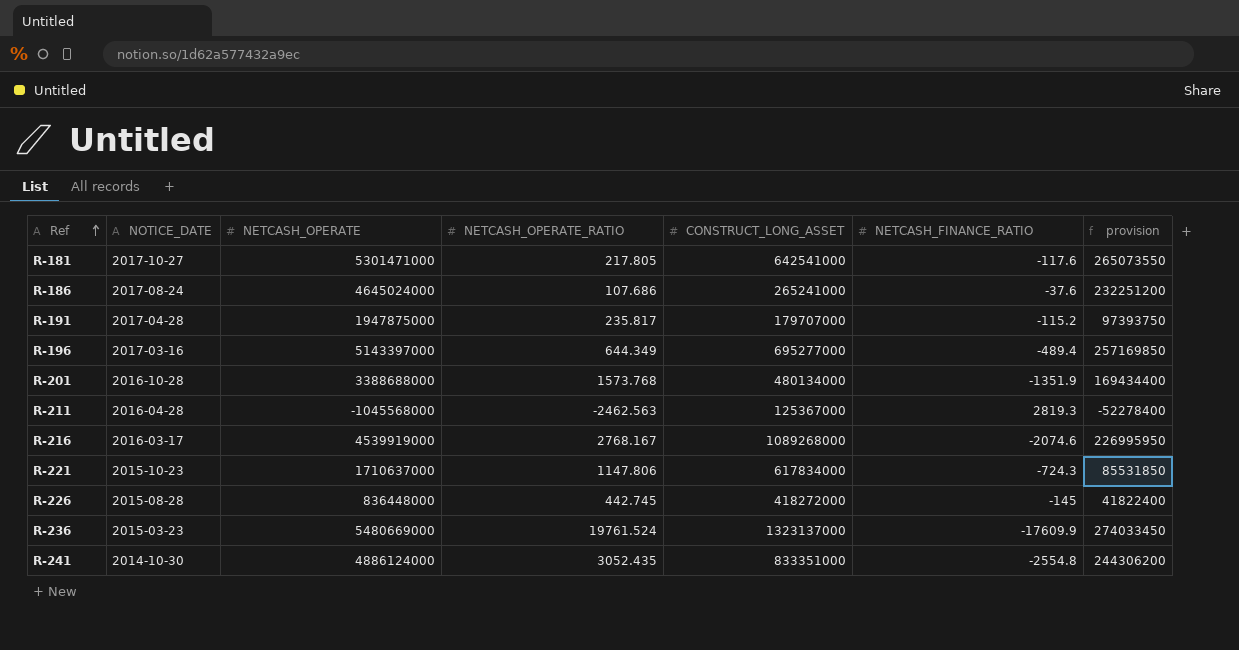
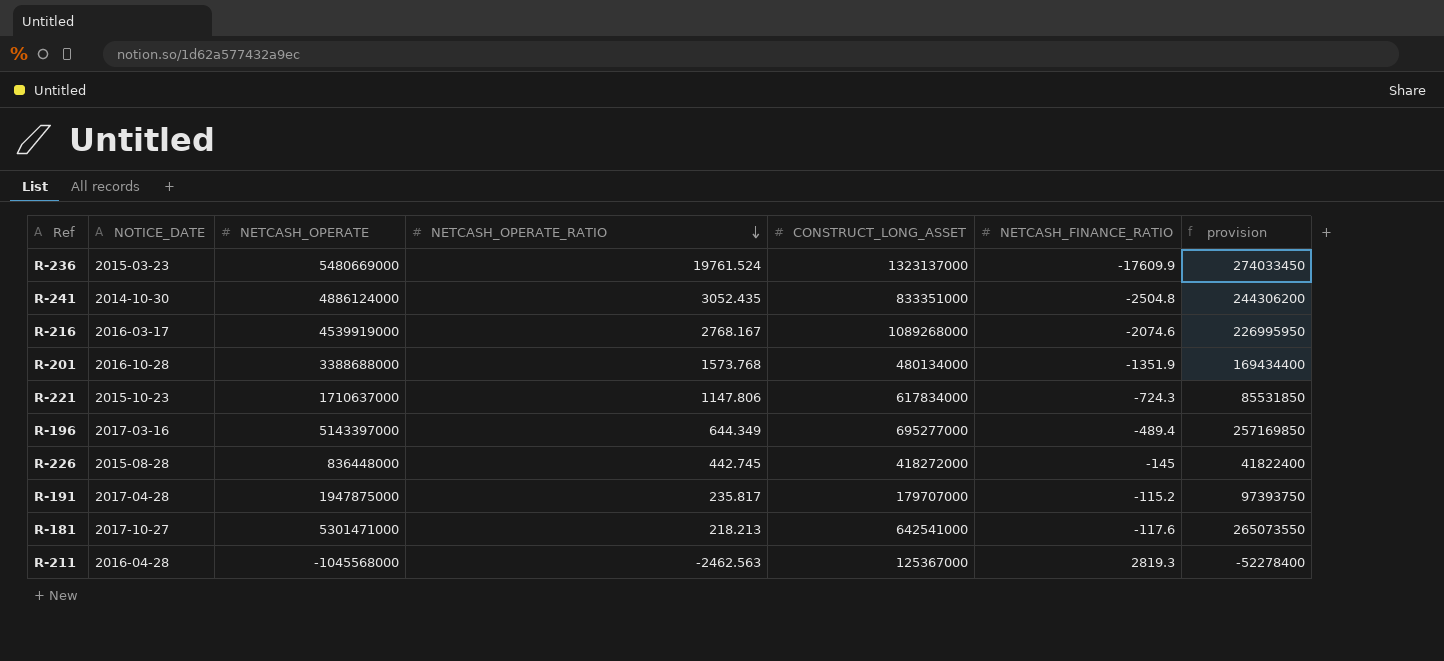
row order: Ref ascending -> NETCASH_OPERATE_RATIO descending
row R-186: 2017-08-24 | 4645024000 | 107.686 | 265241000 | -37.6 | 232251200 -> none
R-241 | NETCASH_FINANCE_RATIO: -2554.8 -> -2504.8
R-181 | NETCASH_OPERATE_RATIO: 217.805 -> 218.213

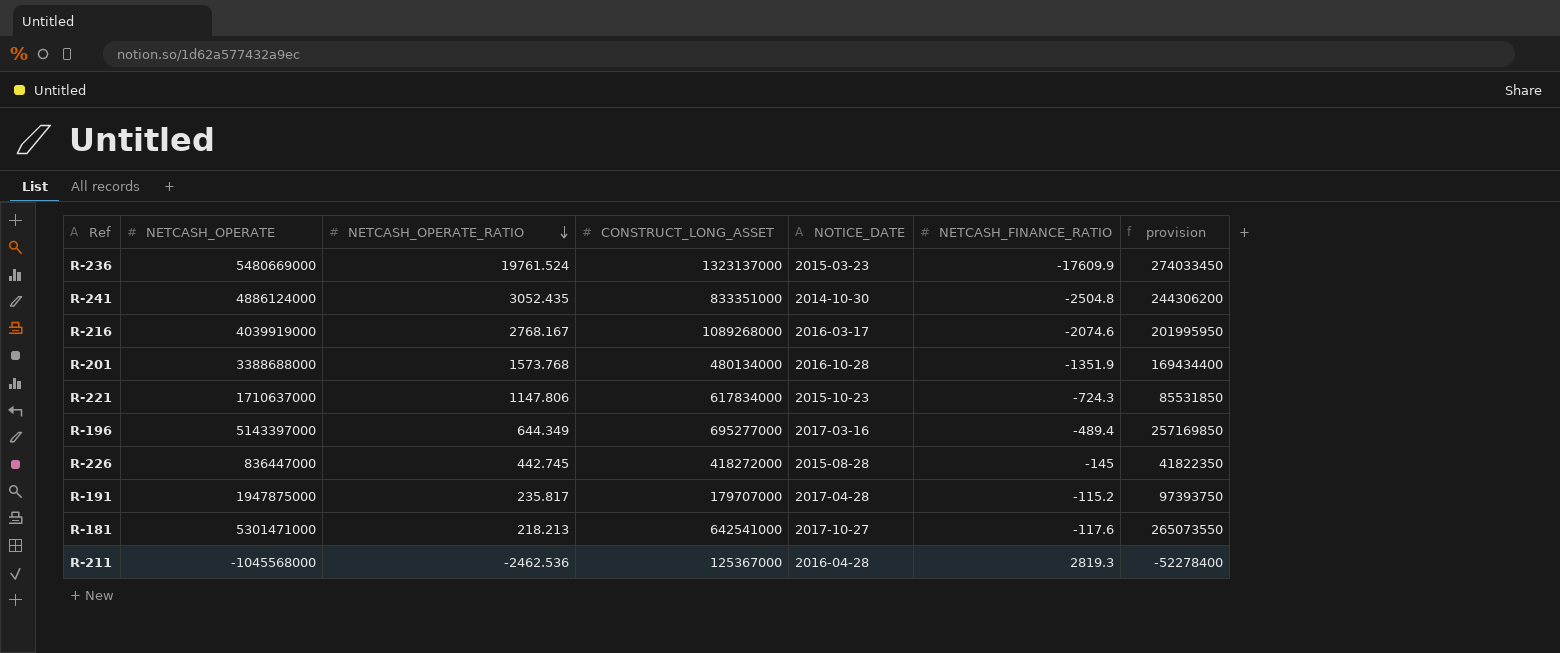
column NOTICE_DATE | position: 2 -> 5
R-216 | NETCASH_OPERATE: 4539919000 -> 4039919000
R-216 | provision: 226995950 -> 201995950
R-226 | NETCASH_OPERATE: 836448000 -> 836447000
R-226 | provision: 41822400 -> 41822350
R-211 | NETCASH_OPERATE_RATIO: -2462.563 -> -2462.536

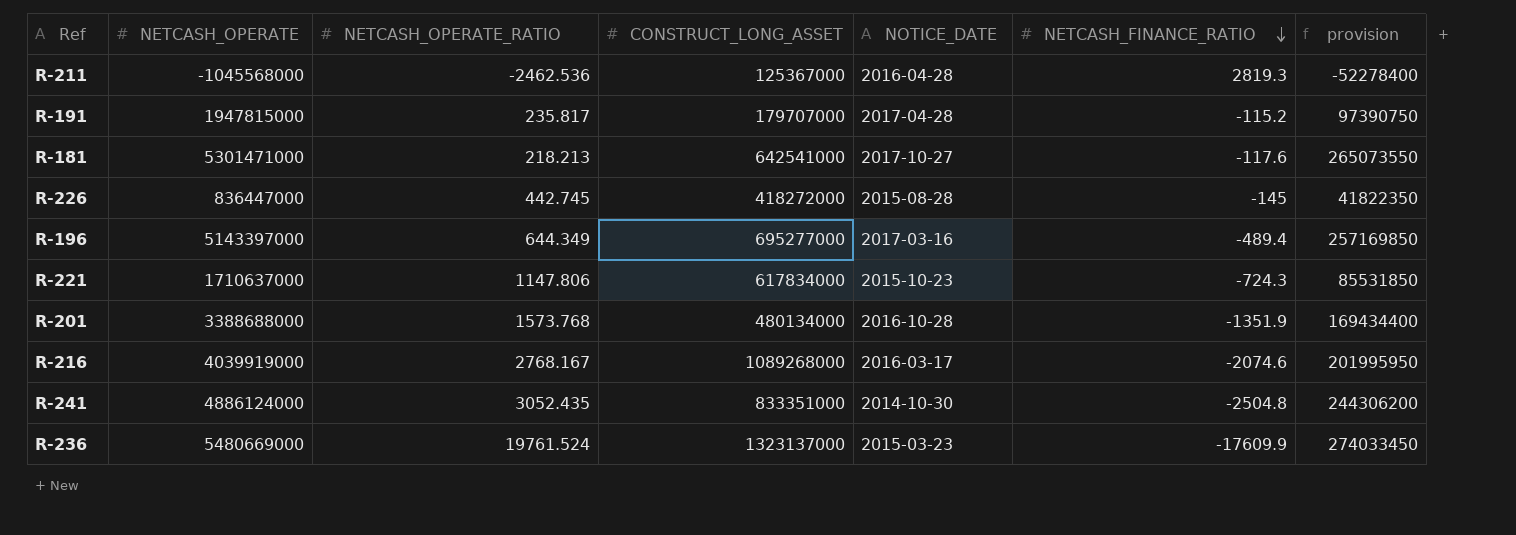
row order: NETCASH_OPERATE_RATIO descending -> NETCASH_FINANCE_RATIO descending
R-191 | NETCASH_OPERATE: 1947875000 -> 1947815000
R-191 | provision: 97393750 -> 97390750

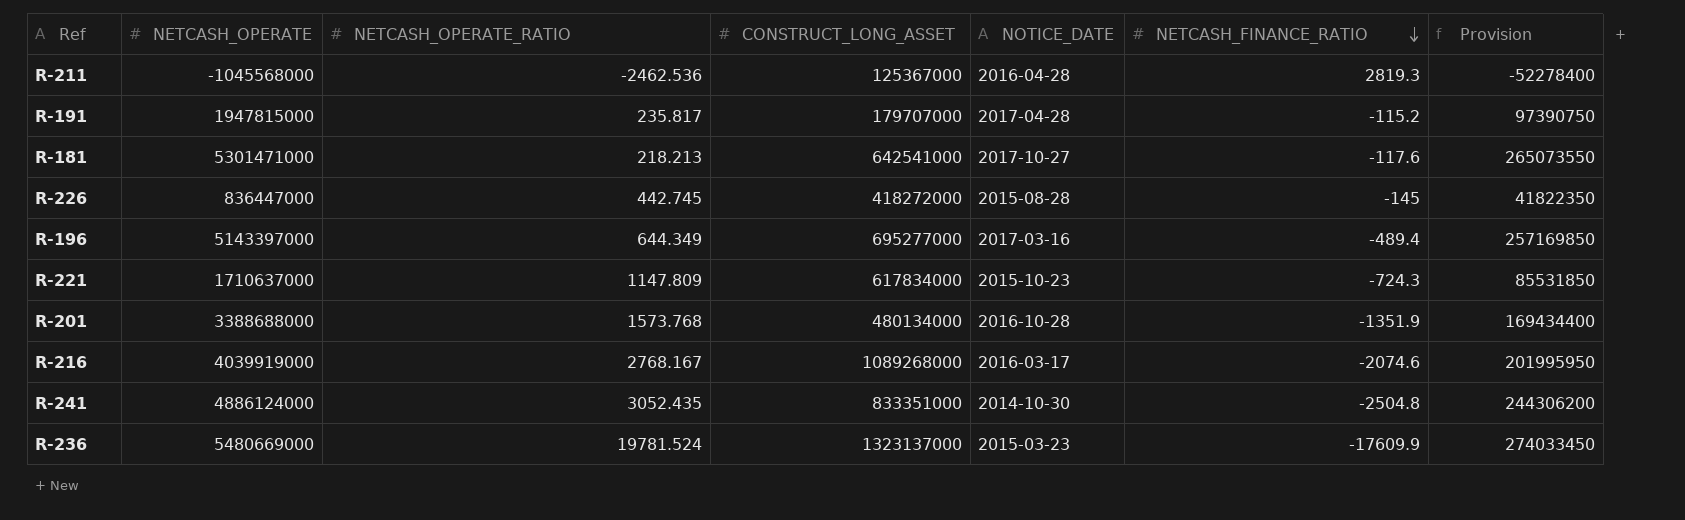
column name: provision -> Provision
R-221 | NETCASH_OPERATE_RATIO: 1147.806 -> 1147.809
R-236 | NETCASH_OPERATE_RATIO: 19761.524 -> 19781.524

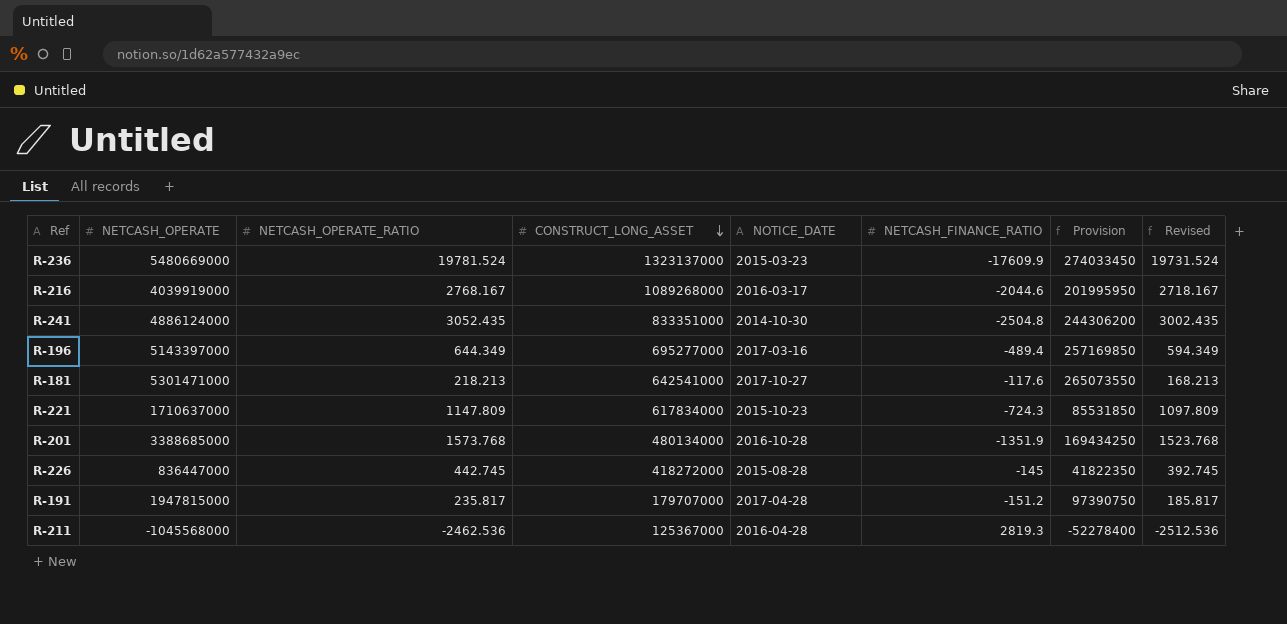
row order: NETCASH_FINANCE_RATIO descending -> CONSTRUCT_LONG_ASSET descending
column Revised | formula: none -> [NETCASH_OPERATE_RATIO] - 50
R-216 | NETCASH_FINANCE_RATIO: -2074.6 -> -2044.6
R-201 | NETCASH_OPERATE: 3388688000 -> 3388685000
R-201 | Provision: 169434400 -> 169434250
R-191 | NETCASH_FINANCE_RATIO: -115.2 -> -151.2

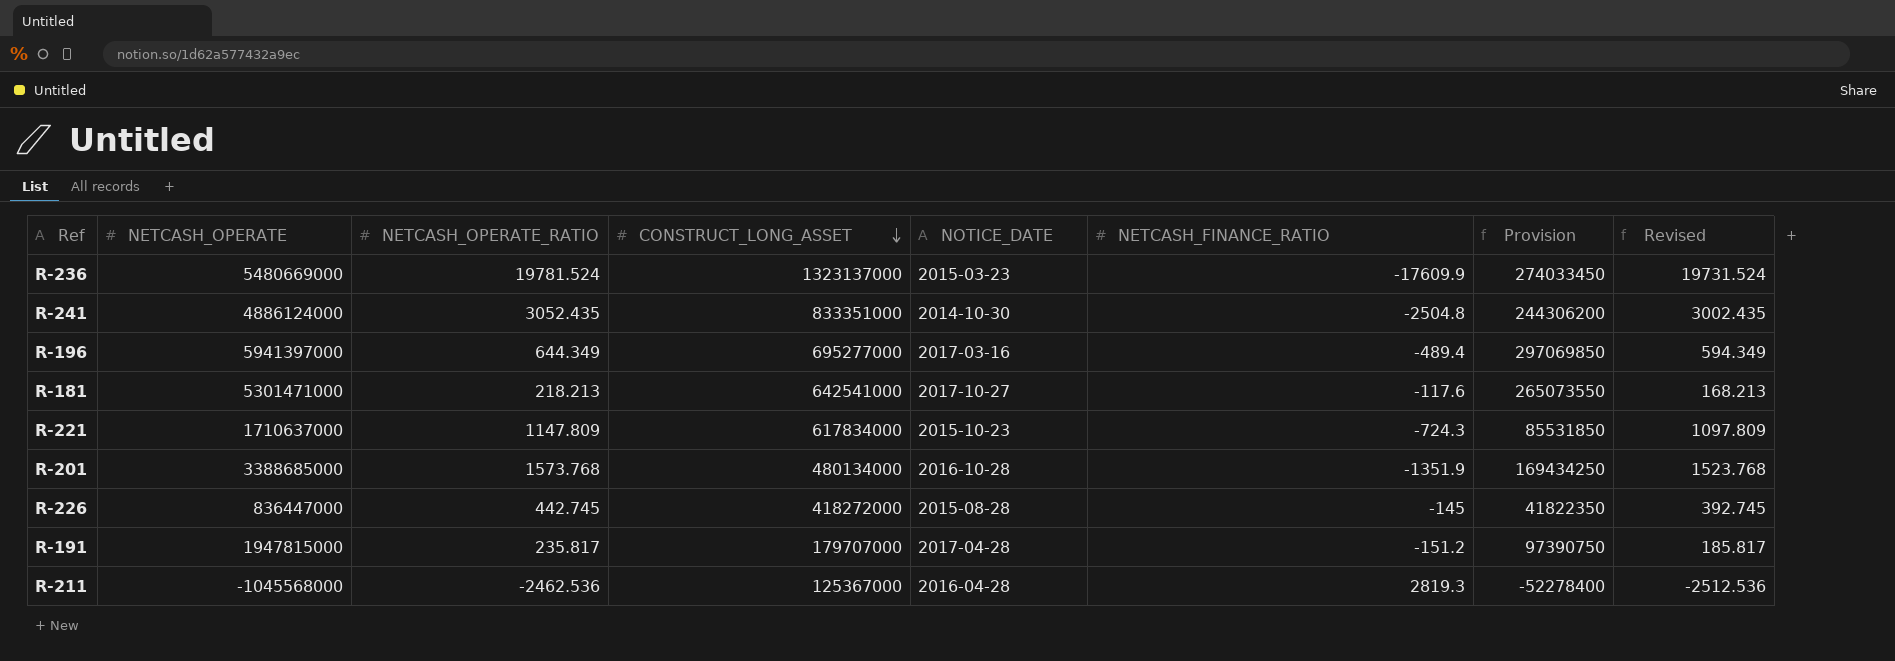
row R-216: 4039919000 | 2768.167 | 1089268000 | 2016-03-17 | -2044.6 | 201995950 | 2718.167 -> none
R-196 | NETCASH_OPERATE: 5143397000 -> 5941397000
R-196 | Provision: 257169850 -> 297069850

